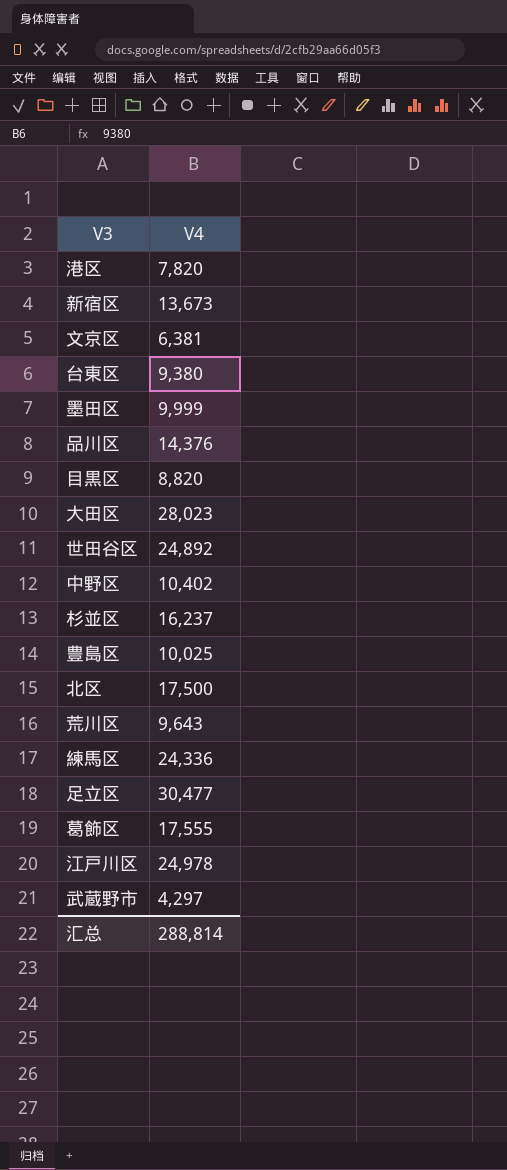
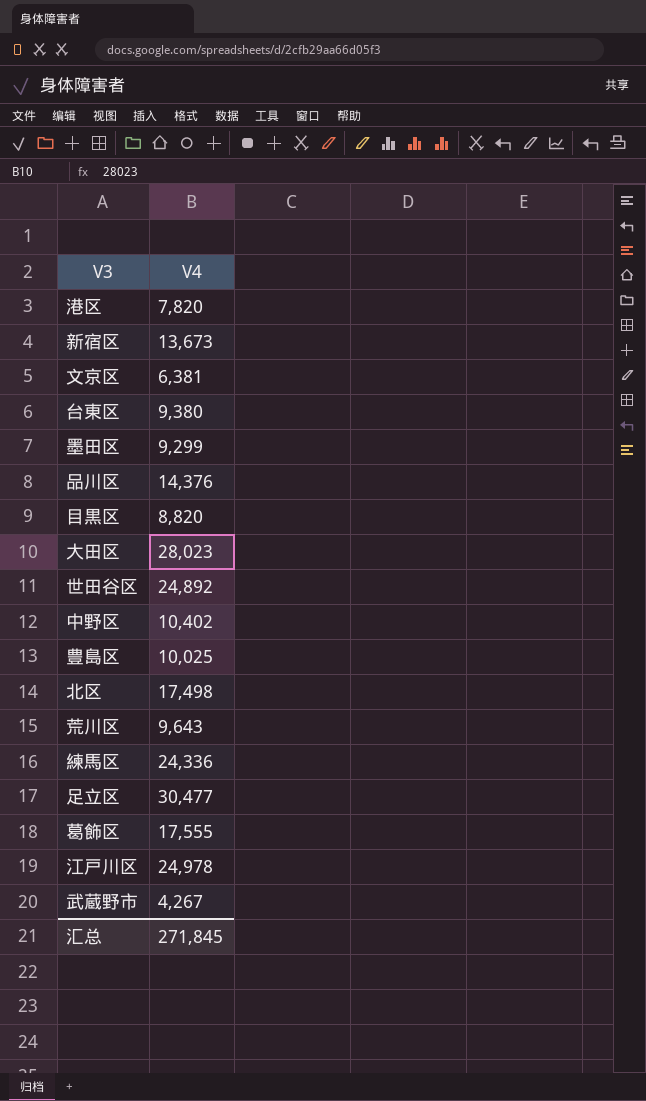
row 杉並区: 16,237 -> none
墨田区 | V4: 9,999 -> 9,299
北区 | V4: 17,500 -> 17,498
武蔵野市 | V4: 4,297 -> 4,267
汇总 | V4: 288,814 -> 271,845

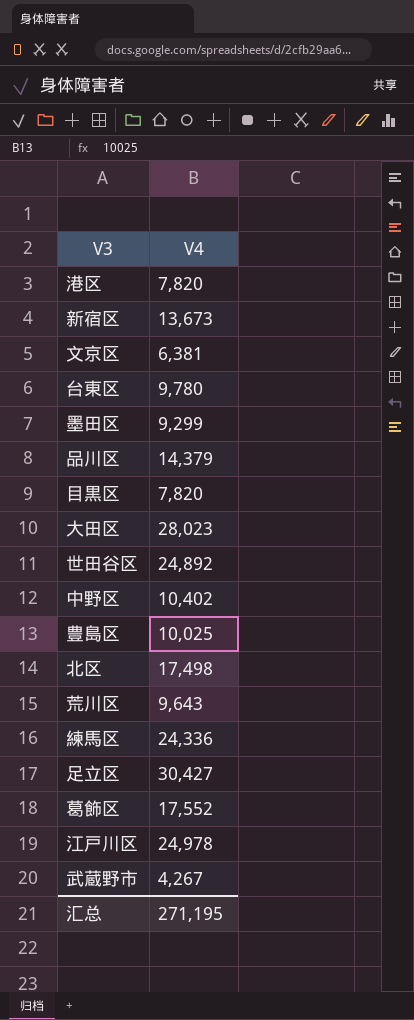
台東区 | V4: 9,380 -> 9,780
品川区 | V4: 14,376 -> 14,379
目黒区 | V4: 8,820 -> 7,820
足立区 | V4: 30,477 -> 30,427
葛飾区 | V4: 17,555 -> 17,552
汇总 | V4: 271,845 -> 271,195

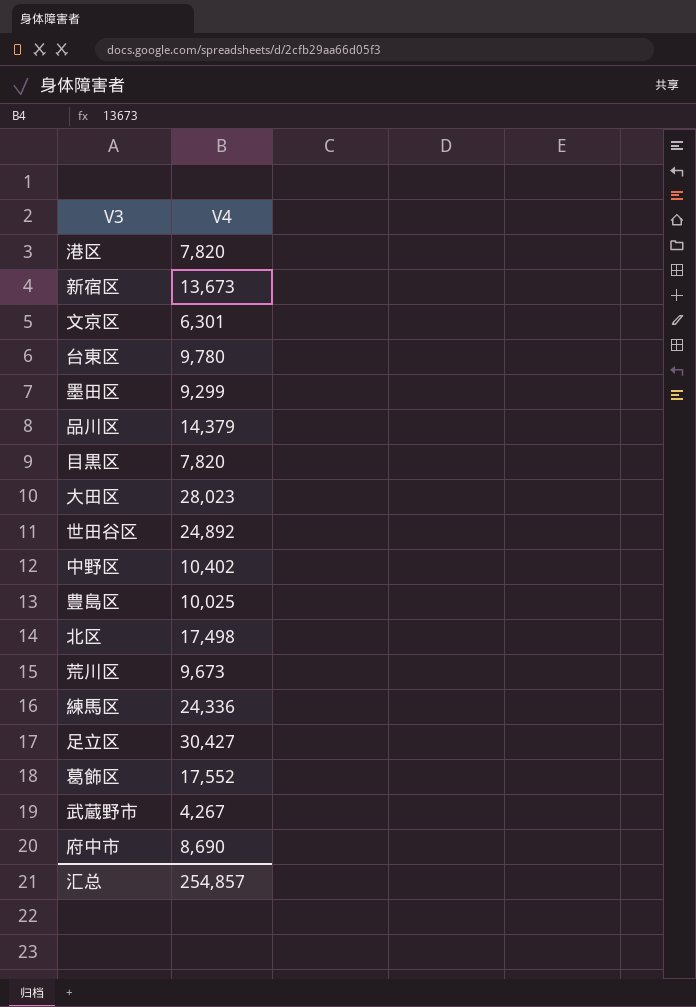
row 江戸川区: 24,978 -> none
文京区 | V4: 6,381 -> 6,301
荒川区 | V4: 9,643 -> 9,673
row 府中市: none -> 8,690
汇总 | V4: 271,195 -> 254,857

